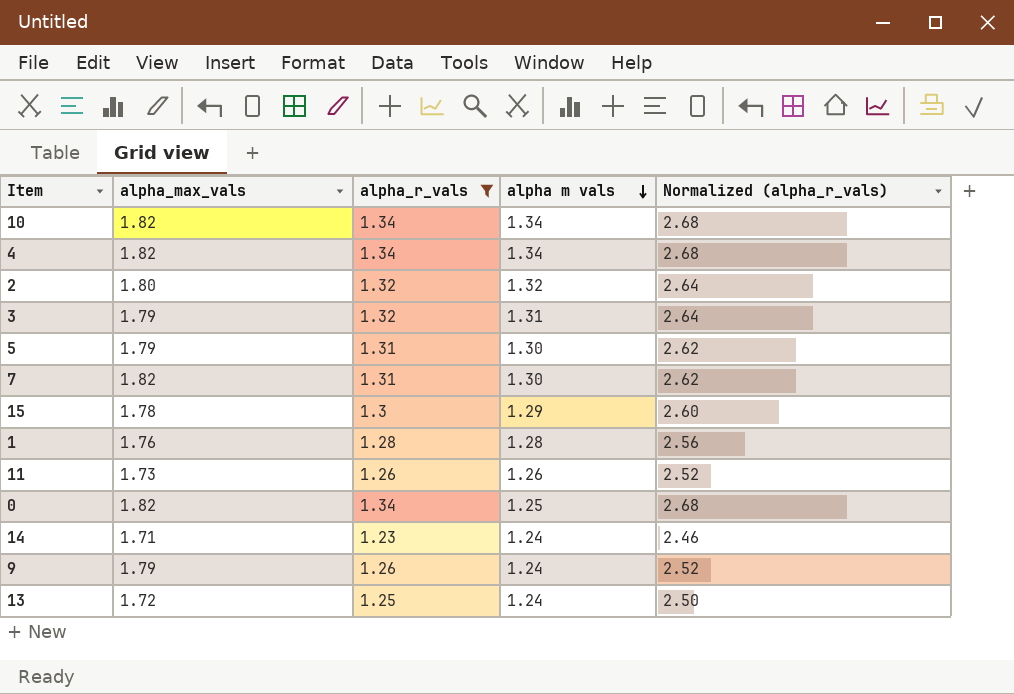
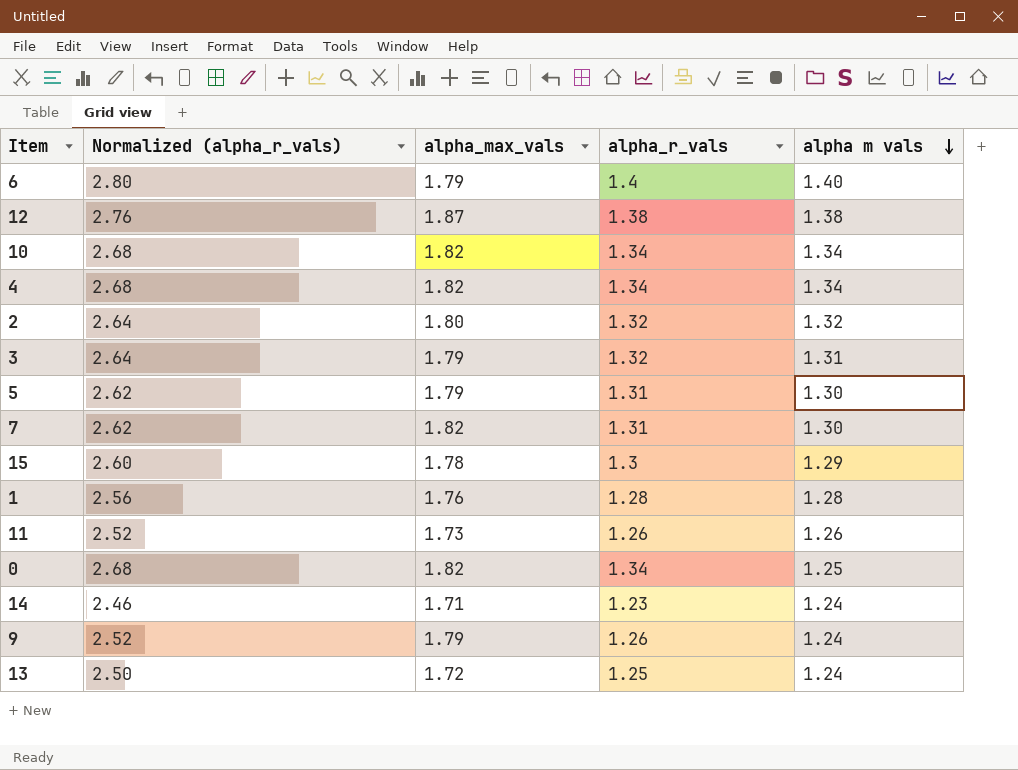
filter: alpha_r_vals <= 1.34 -> none
column Normalized (alpha_r_vals) | position: 5 -> 2

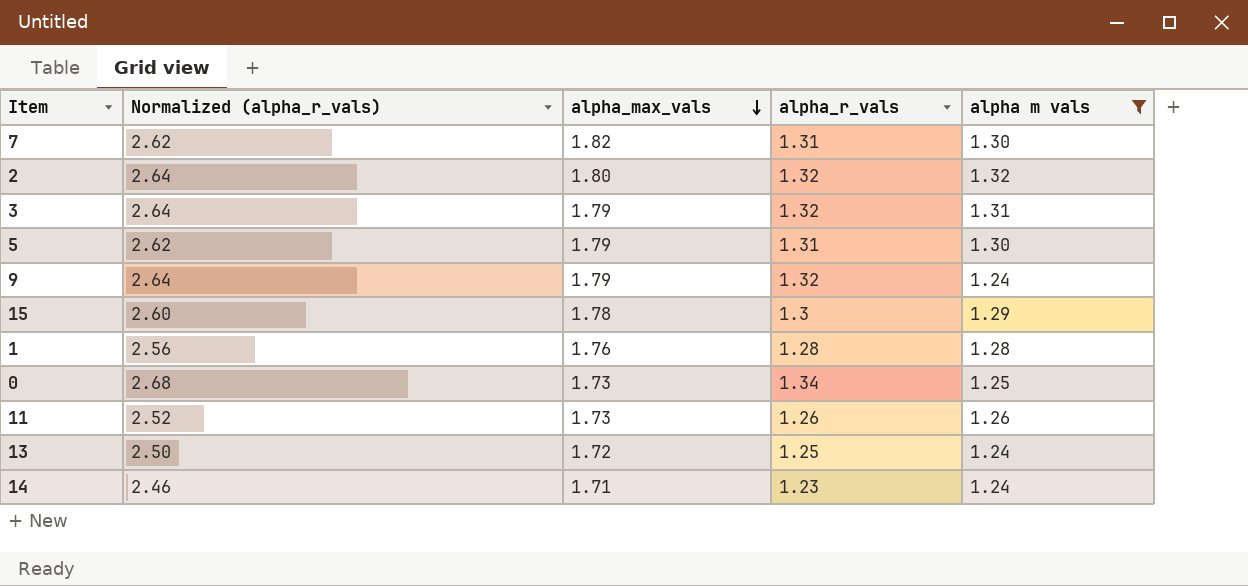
filter: none -> alpha m vals <= 1.32
row order: alpha m vals descending -> alpha_max_vals descending
9 | Normalized (alpha_r_vals): 2.52 -> 2.64
9 | alpha_r_vals: 1.26 -> 1.32
0 | alpha_max_vals: 1.82 -> 1.73

